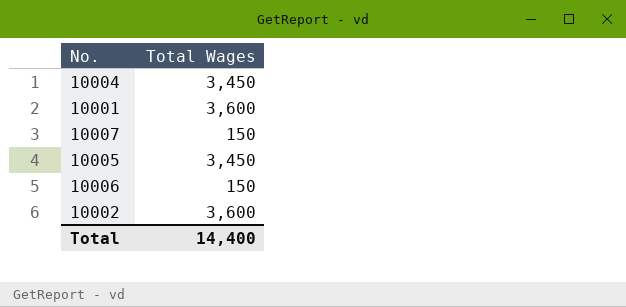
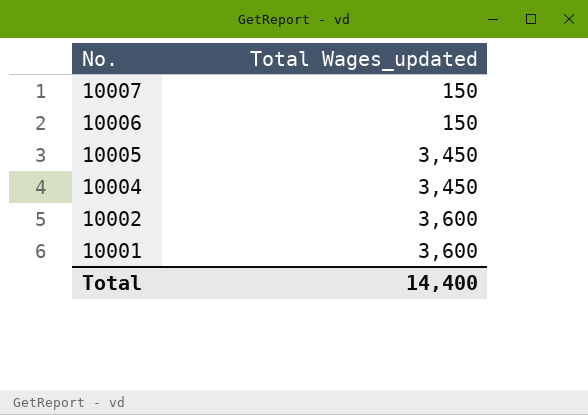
row order: none -> No. descending
column name: Total Wages -> Total Wages_updated

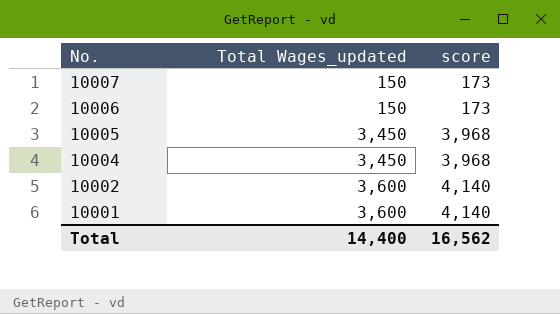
column score | formula: none -> [Total Wages_updated] * 1.15

